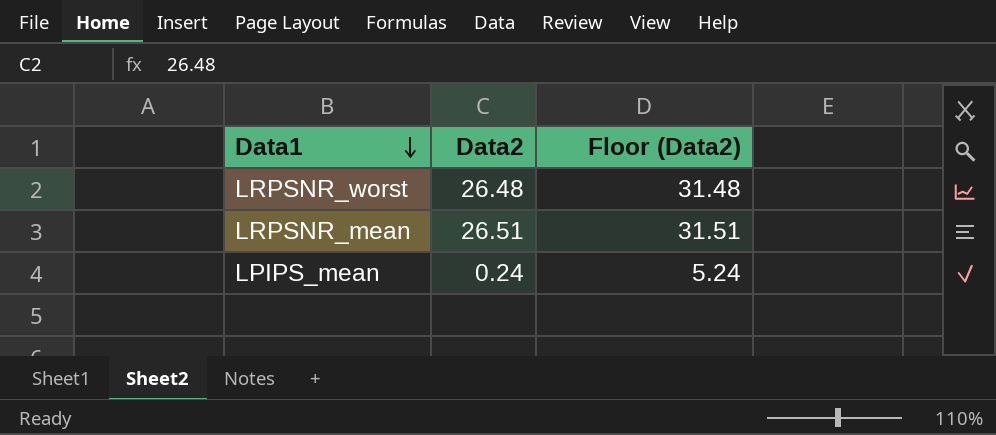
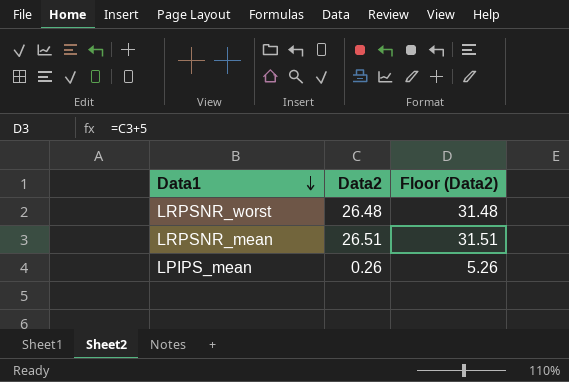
LPIPS_mean | Data2: 0.24 -> 0.26
LPIPS_mean | Floor (Data2): 5.24 -> 5.26

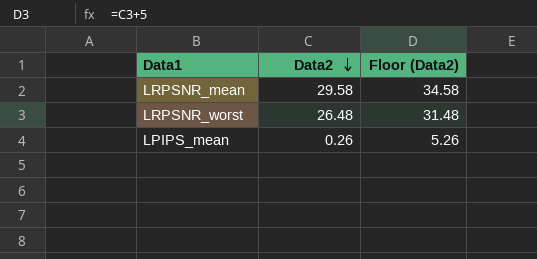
row order: Data1 descending -> Data2 descending
LRPSNR_mean | Data2: 26.51 -> 29.58
LRPSNR_mean | Floor (Data2): 31.51 -> 34.58

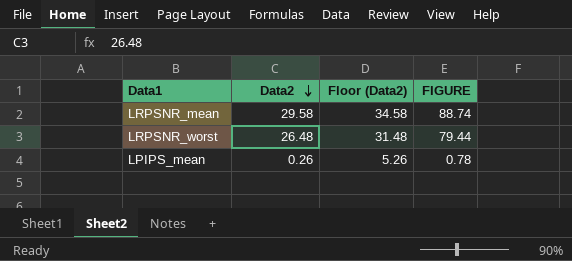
column FIGURE | formula: none -> [Data2] * 3

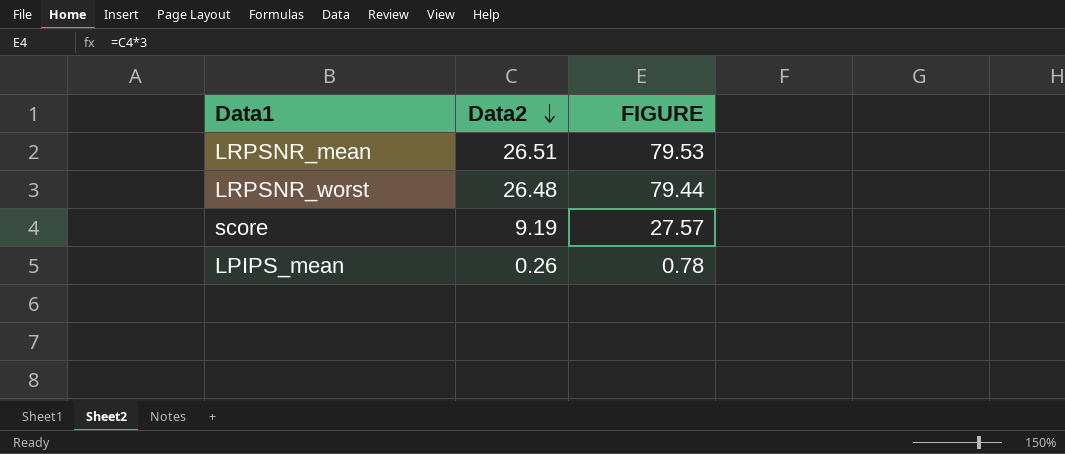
column Floor (Data2) | formula: [Data2] + 5 -> none
LRPSNR_mean | Data2: 29.58 -> 26.51
LRPSNR_mean | FIGURE: 88.74 -> 79.53
row score: none -> 9.19 | 27.57

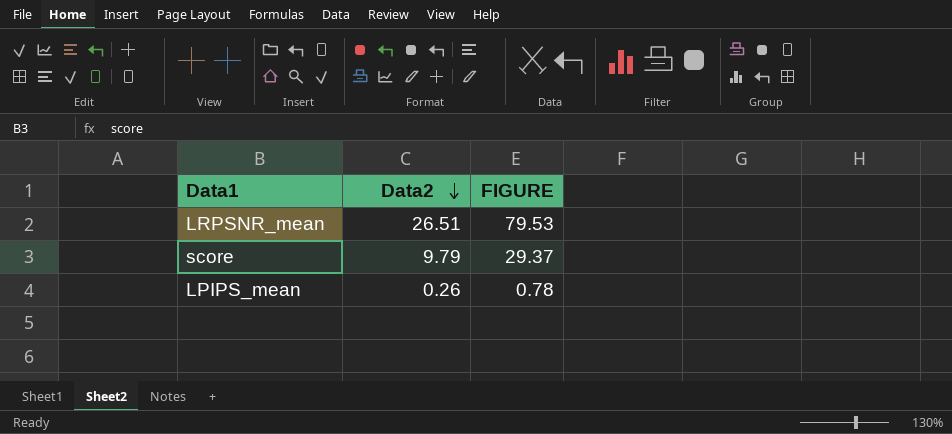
row LRPSNR_worst: 26.48 | 79.44 -> none
score | Data2: 9.19 -> 9.79
score | FIGURE: 27.57 -> 29.37

